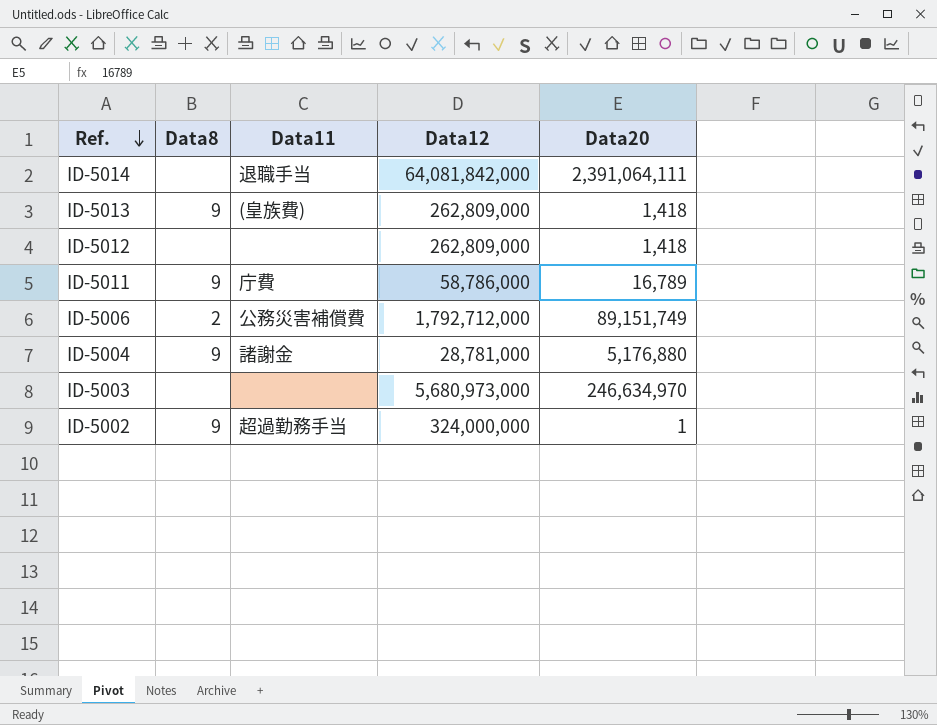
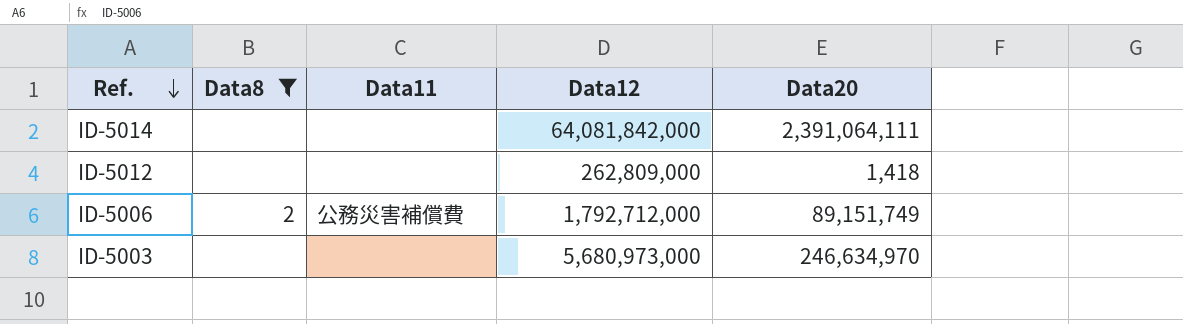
filter: none -> Data8 != 9
ID-5014 | Data11: 退職手当 -> none

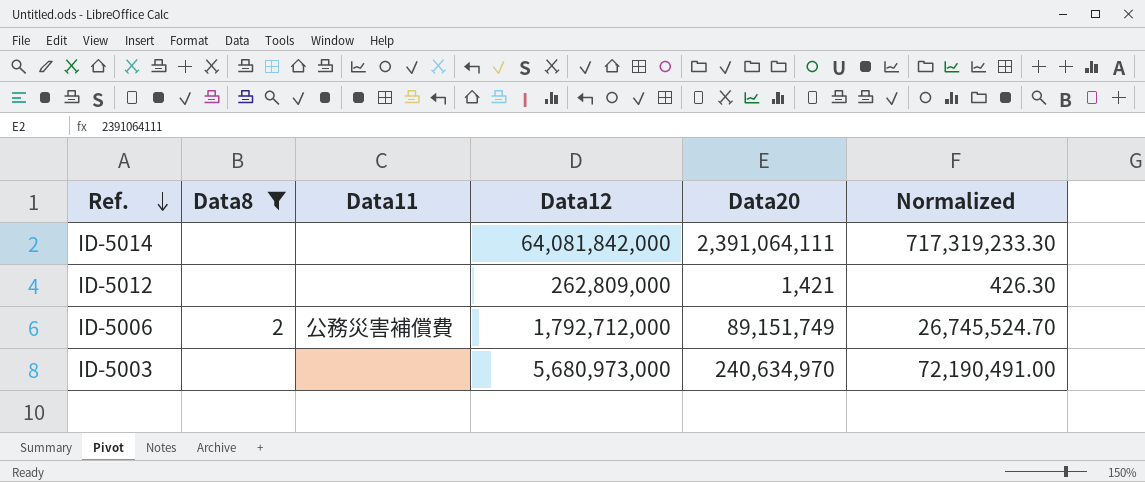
column Normalized | formula: none -> [Data20] * 0.3
ID-5012 | Data20: 1,418 -> 1,421
ID-5003 | Data20: 246,634,970 -> 240,634,970

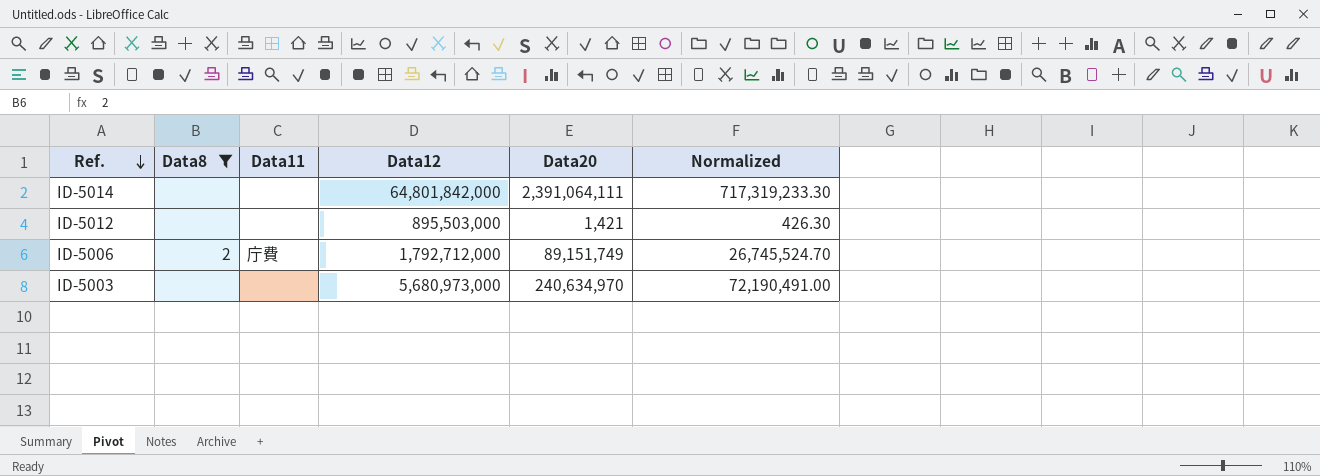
ID-5014 | Data12: 64,081,842,000 -> 64,801,842,000
ID-5012 | Data12: 262,809,000 -> 895,503,000
ID-5006 | Data11: 公務災害補償費 -> 庁費

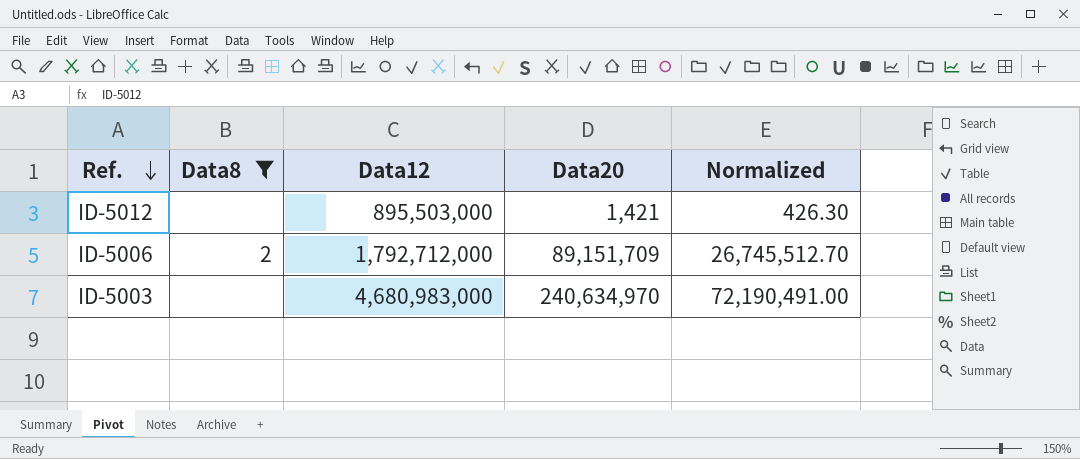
column Data11 | position: 3 -> none
row ID-5014: none | none | 64,801,842,000 | 2,391,064,111 | 717,319,233.30 -> none
ID-5006 | Data20: 89,151,749 -> 89,151,709
ID-5006 | Normalized: 26,745,524.70 -> 26,745,512.70
ID-5003 | Data12: 5,680,973,000 -> 4,680,983,000

